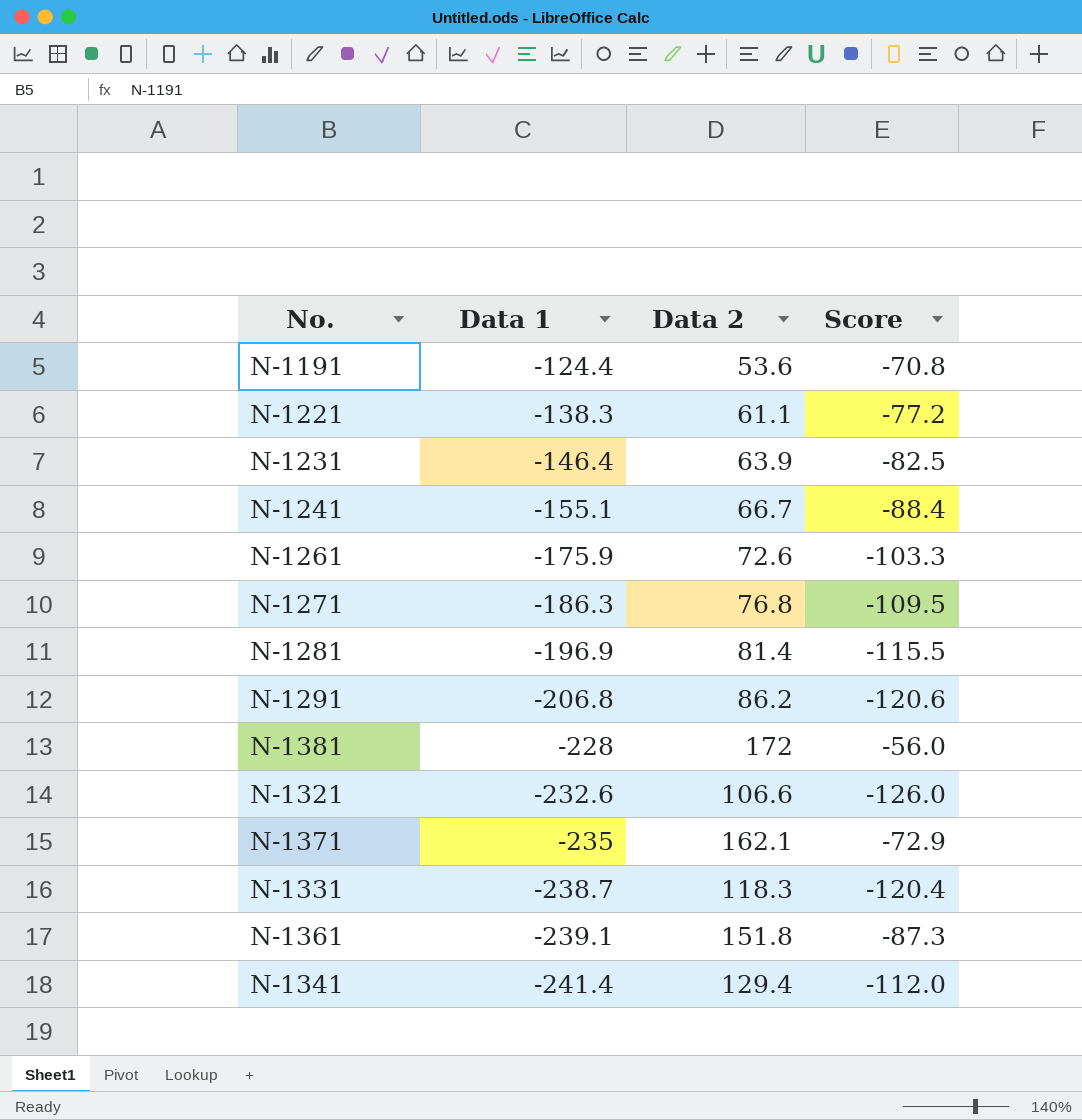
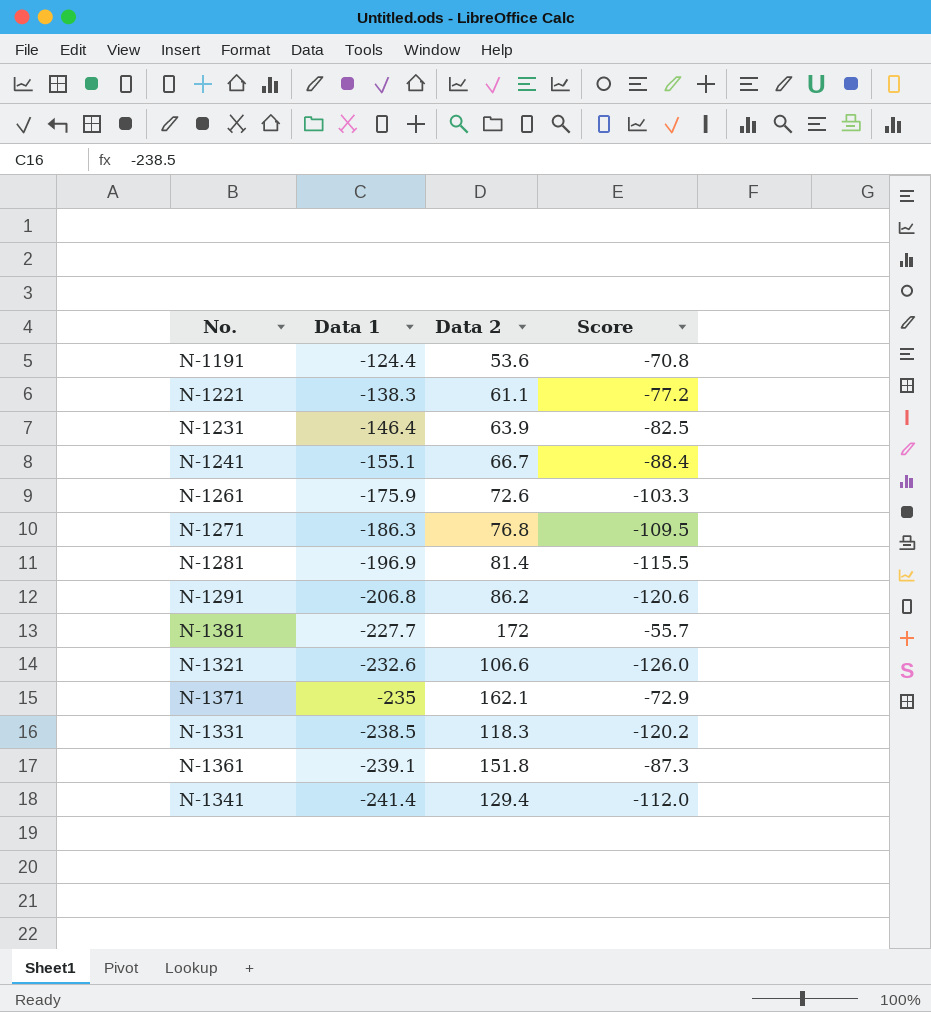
N-1381 | Data 1: -228 -> -227.7
N-1381 | Score: -56.0 -> -55.7
N-1331 | Data 1: -238.7 -> -238.5
N-1331 | Score: -120.4 -> -120.2

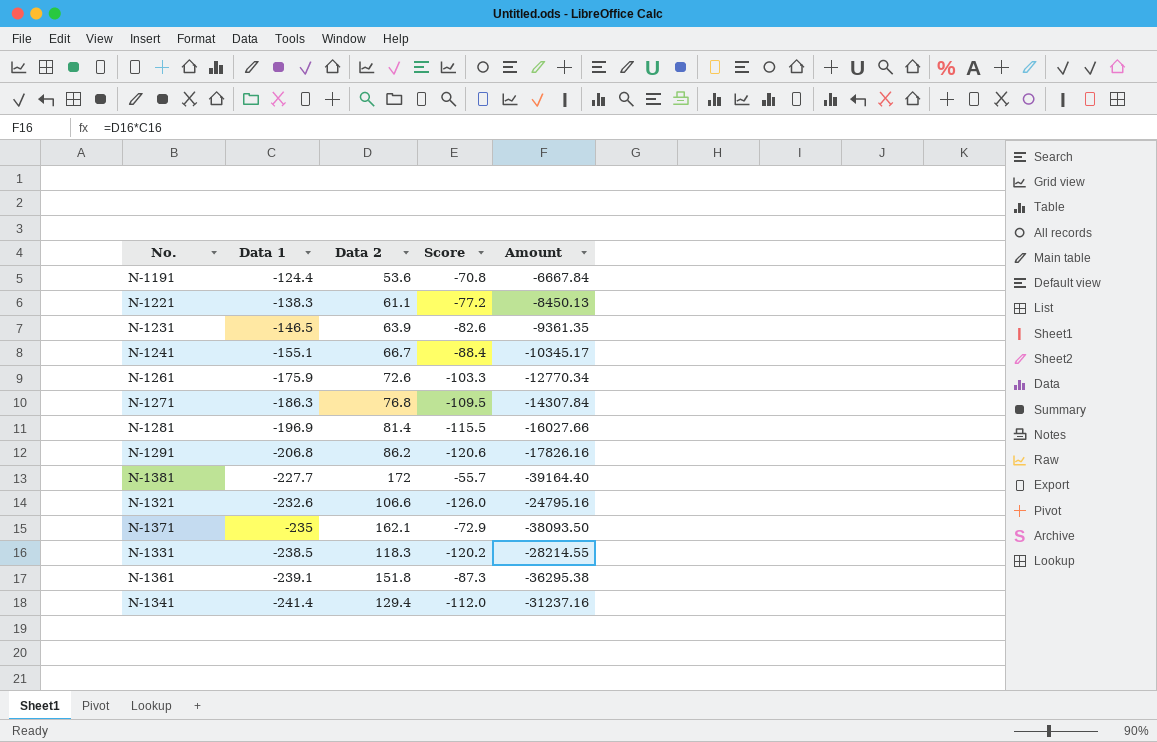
column Amount | formula: none -> [Data 1] * [Data 2]
N-1231 | Data 1: -146.4 -> -146.5
N-1231 | Score: -82.5 -> -82.6

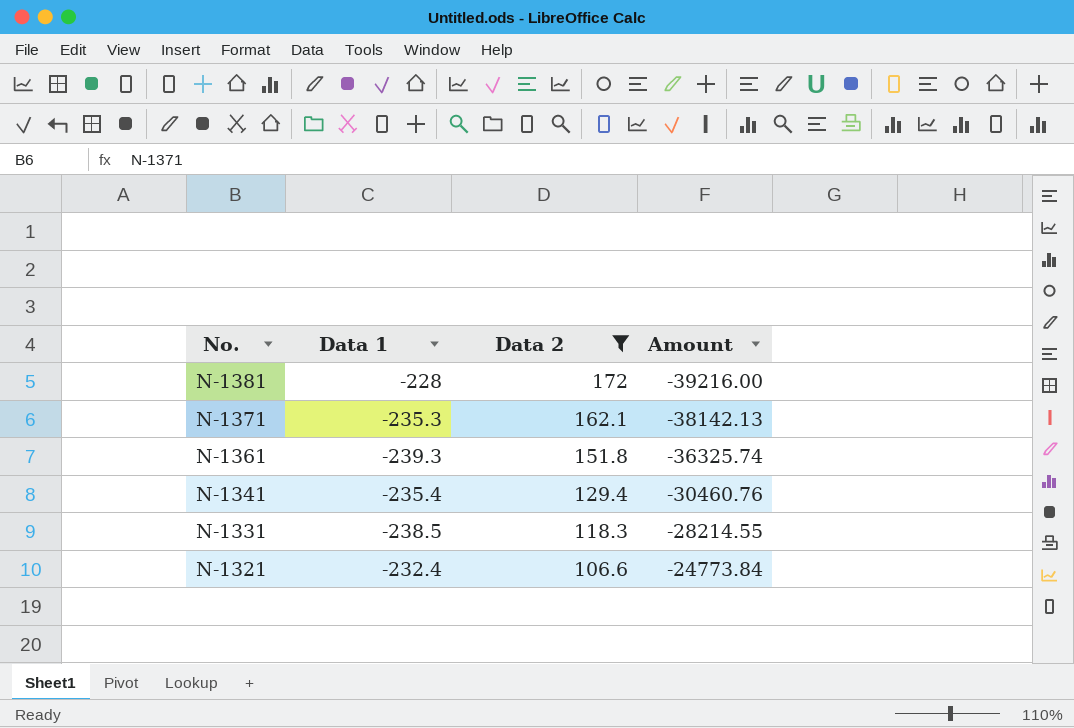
filter: none -> Data 2 >= 106.6
row order: Data 1 descending -> No. descending
column Score | formula: [Data 1] + [Data 2] -> none
N-1381 | Data 1: -227.7 -> -228
N-1381 | Amount: -39164.40 -> -39216.00
N-1371 | Data 1: -235 -> -235.3
N-1371 | Amount: -38093.50 -> -38142.13
N-1361 | Data 1: -239.1 -> -239.3
N-1361 | Amount: -36295.38 -> -36325.74
N-1341 | Data 1: -241.4 -> -235.4
N-1341 | Amount: -31237.16 -> -30460.76
N-1321 | Data 1: -232.6 -> -232.4
N-1321 | Amount: -24795.16 -> -24773.84

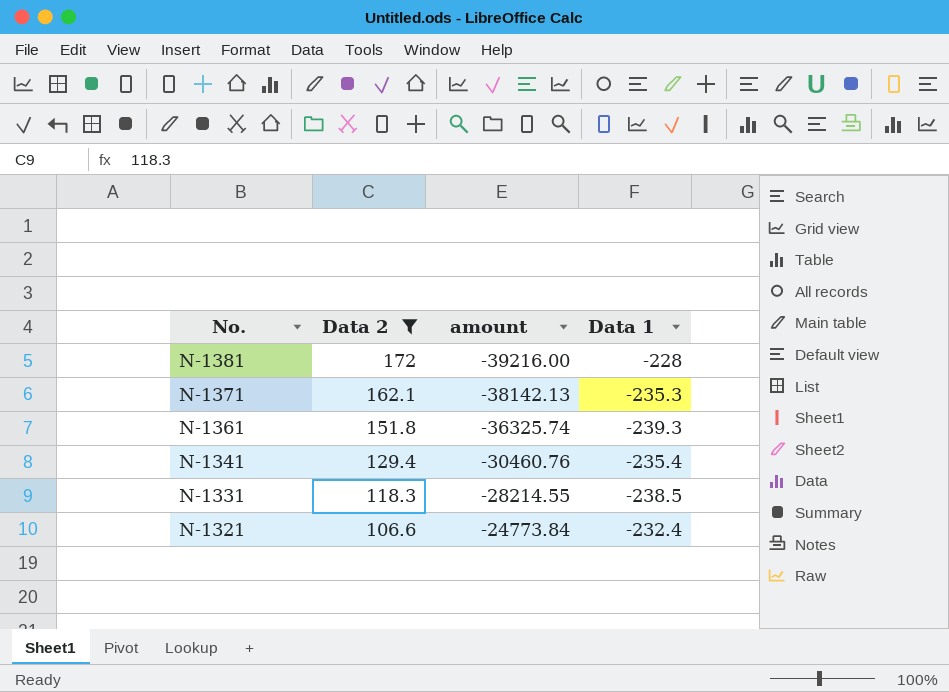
column name: Amount -> amount
column Data 1 | position: 2 -> 4

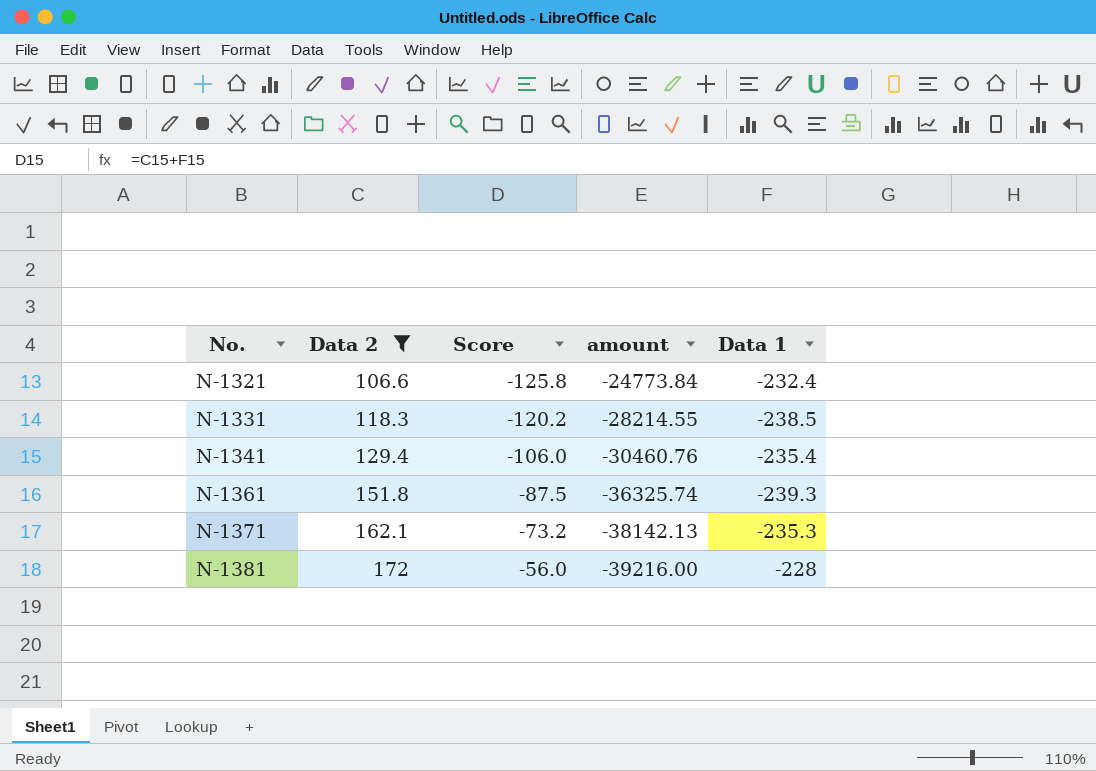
row order: No. descending -> No. ascending
column Score | formula: none -> [Data 2] + [Data 1]

